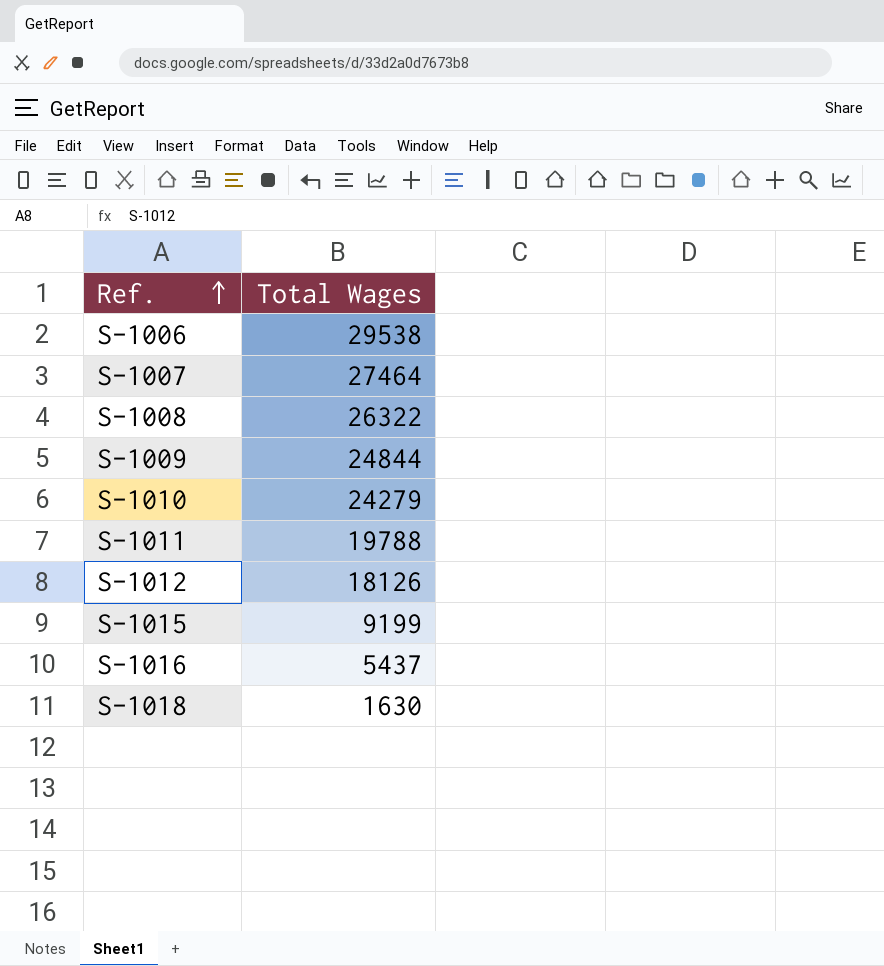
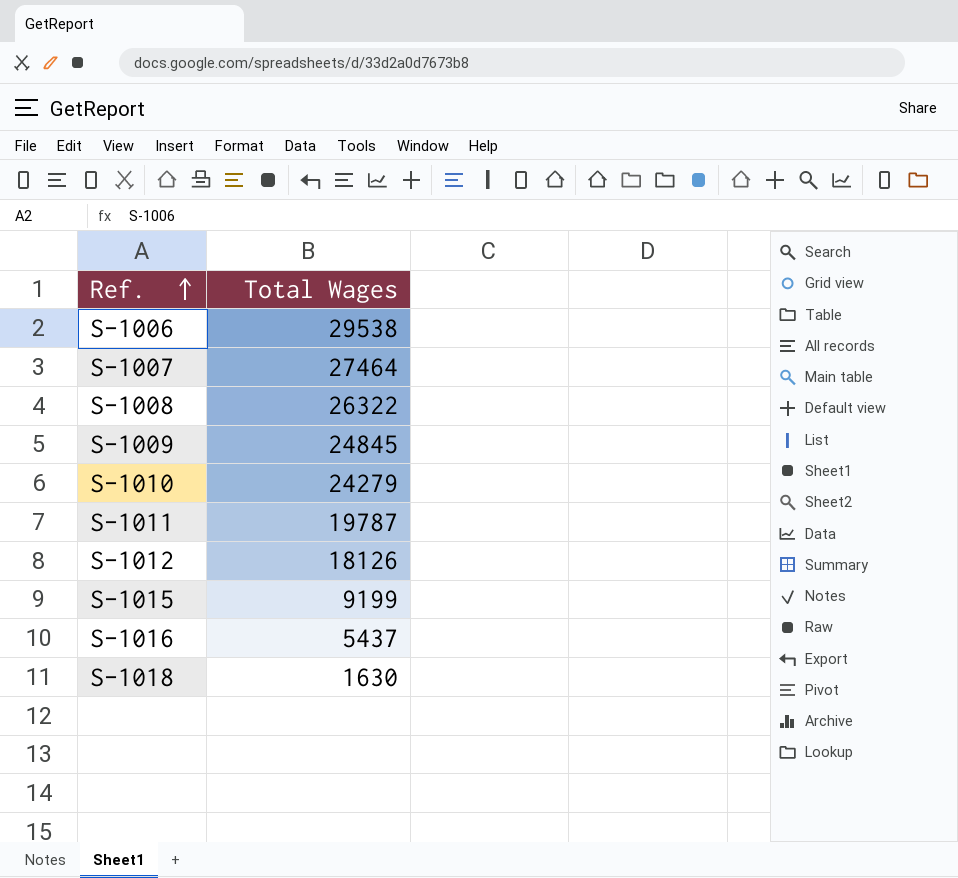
S-1009 | Total Wages: 24844 -> 24845
S-1011 | Total Wages: 19788 -> 19787

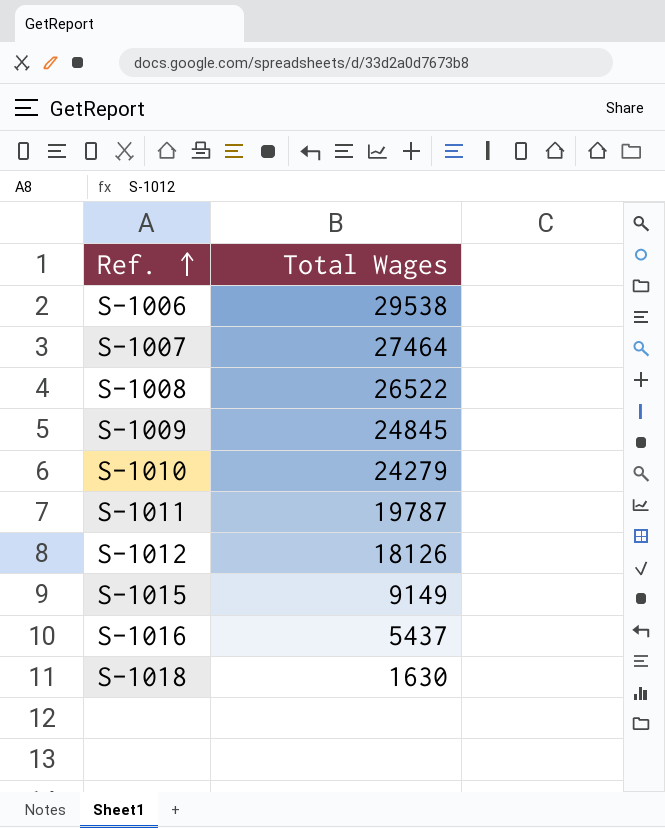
S-1008 | Total Wages: 26322 -> 26522
S-1015 | Total Wages: 9199 -> 9149

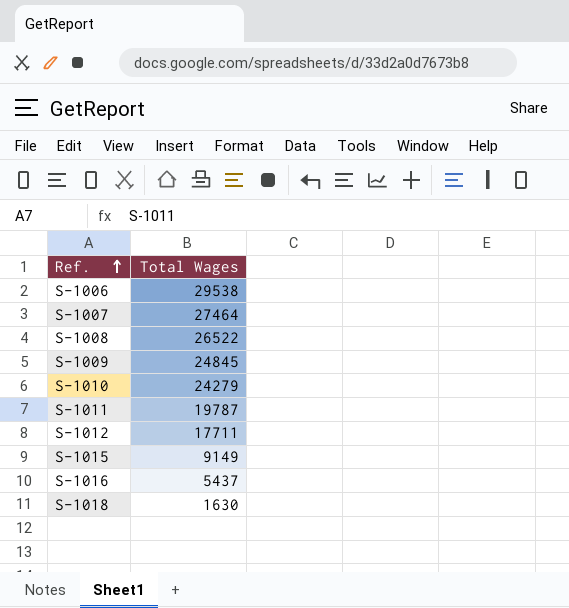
S-1012 | Total Wages: 18126 -> 17711

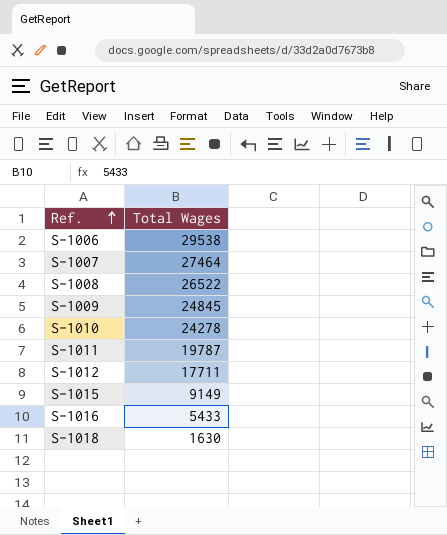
S-1010 | Total Wages: 24279 -> 24278
S-1016 | Total Wages: 5437 -> 5433

